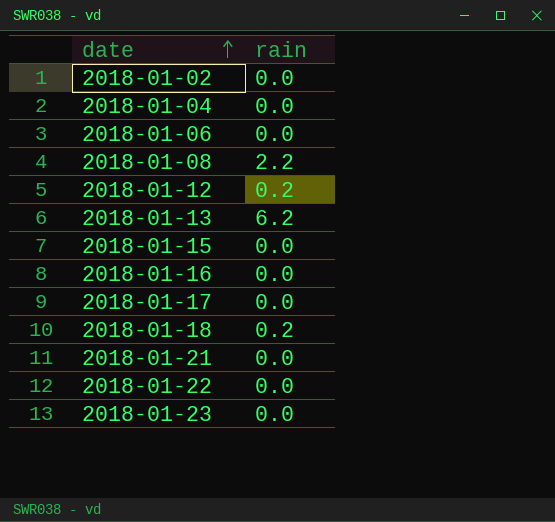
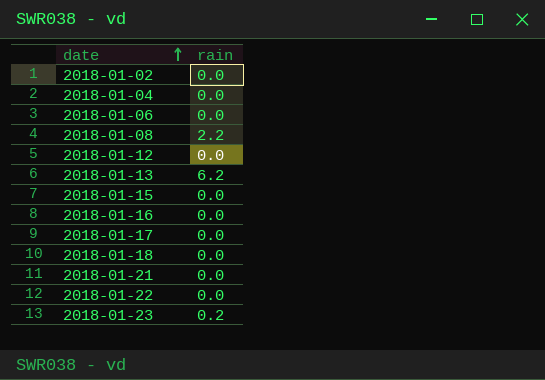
2018-01-12 | rain: 0.2 -> 0.0
2018-01-18 | rain: 0.2 -> 0.0
2018-01-23 | rain: 0.0 -> 0.2

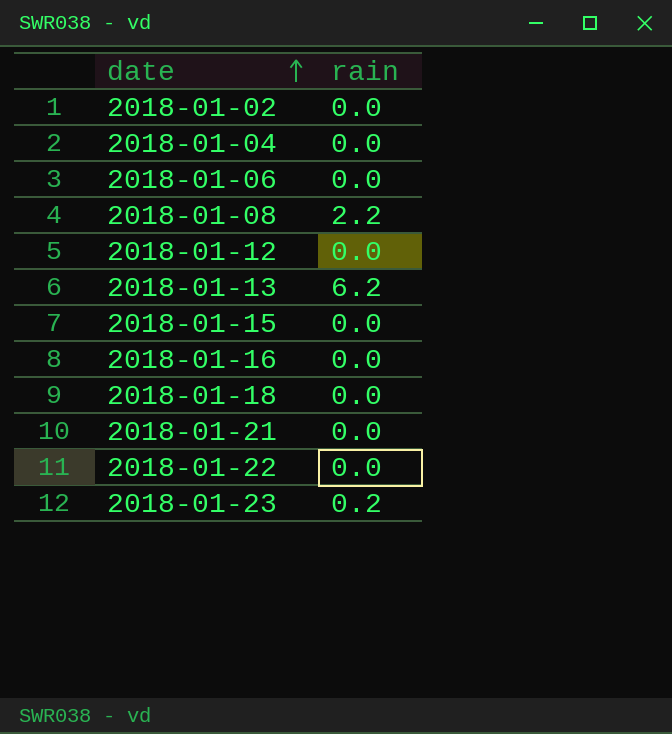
row 2018-01-17: 0.0 -> none

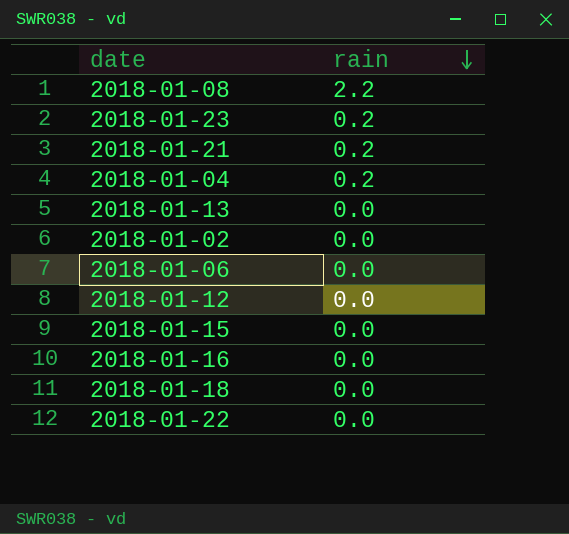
row order: date ascending -> rain descending
2018-01-21 | rain: 0.0 -> 0.2
2018-01-04 | rain: 0.0 -> 0.2
2018-01-13 | rain: 6.2 -> 0.0

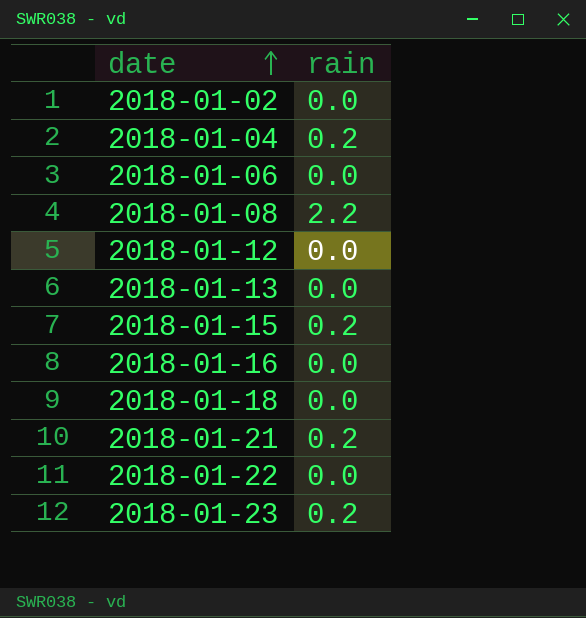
row order: rain descending -> date ascending
2018-01-15 | rain: 0.0 -> 0.2

